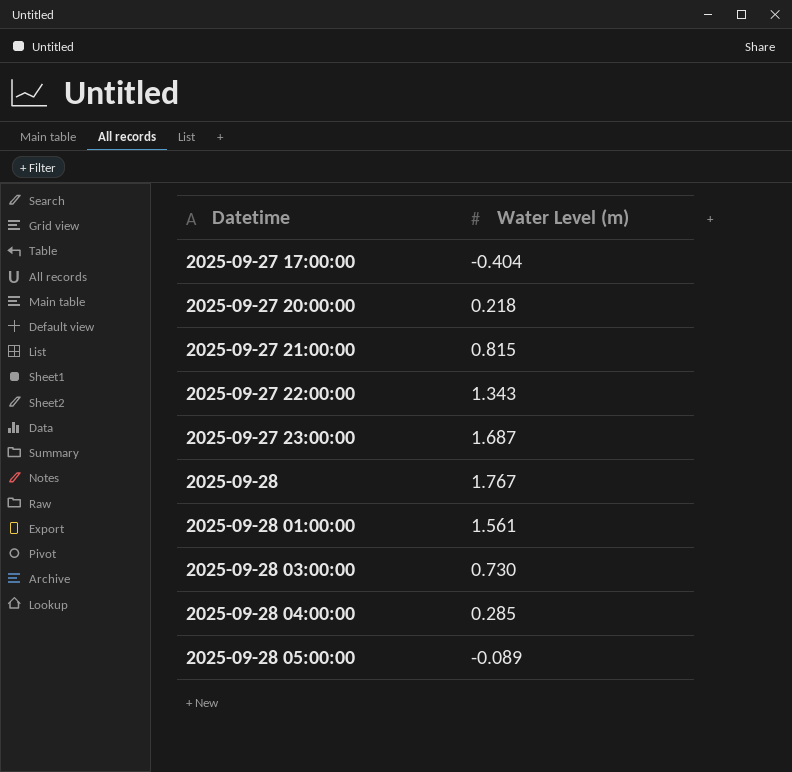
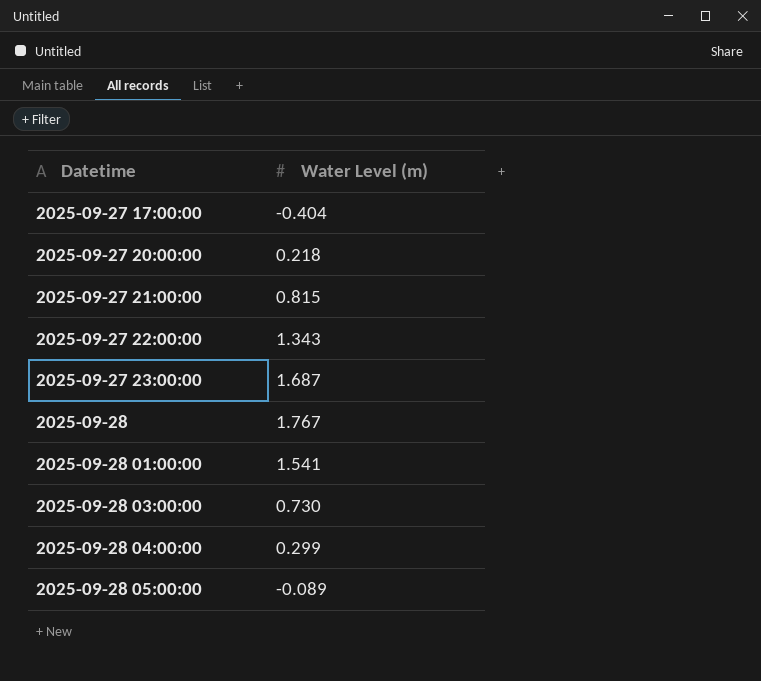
2025-09-28 01:00:00 | Water Level (m): 1.561 -> 1.541
2025-09-28 04:00:00 | Water Level (m): 0.285 -> 0.299

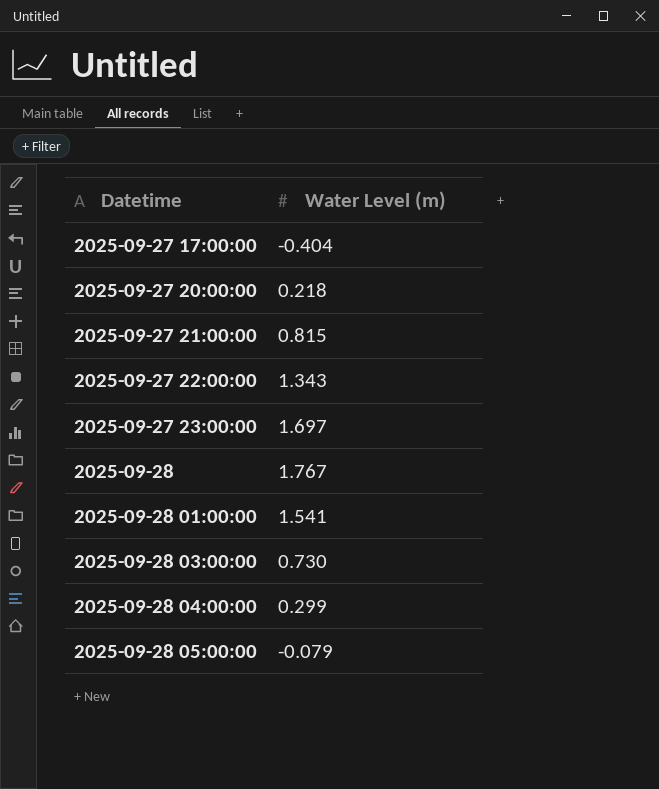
2025-09-27 23:00:00 | Water Level (m): 1.687 -> 1.697
2025-09-28 05:00:00 | Water Level (m): -0.089 -> -0.079

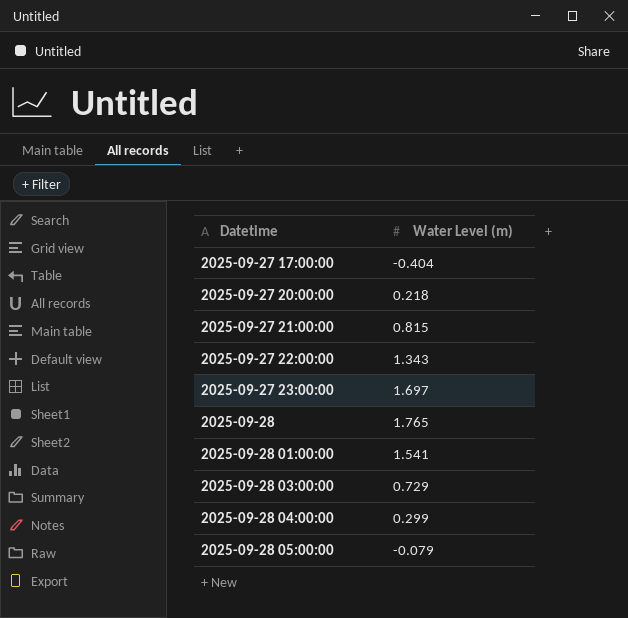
2025-09-28 | Water Level (m): 1.767 -> 1.765
2025-09-28 03:00:00 | Water Level (m): 0.730 -> 0.729

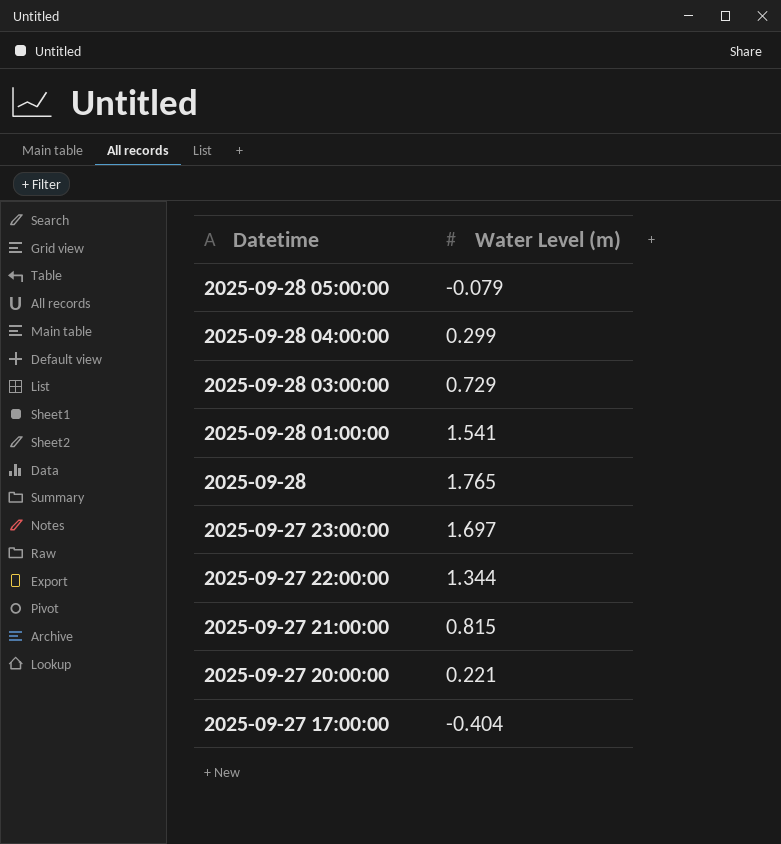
row order: Datetime ascending -> Datetime descending
2025-09-27 22:00:00 | Water Level (m): 1.343 -> 1.344
2025-09-27 20:00:00 | Water Level (m): 0.218 -> 0.221

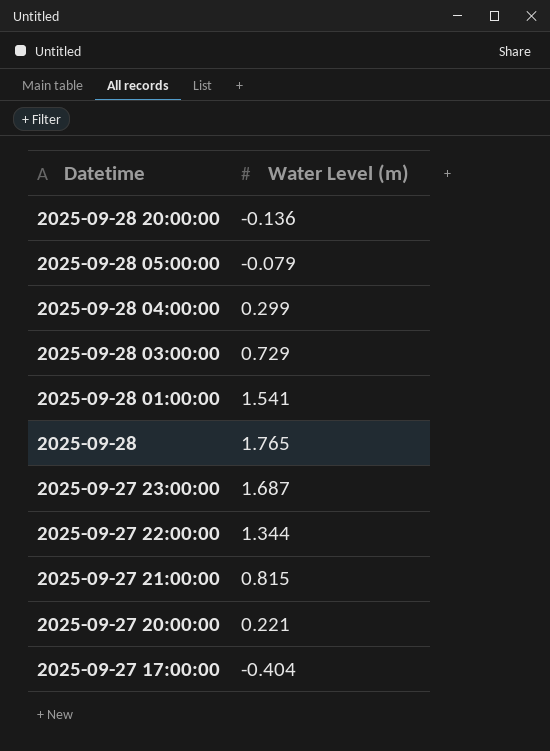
row 2025-09-28 20:00:00: none -> -0.136
2025-09-27 23:00:00 | Water Level (m): 1.697 -> 1.687

